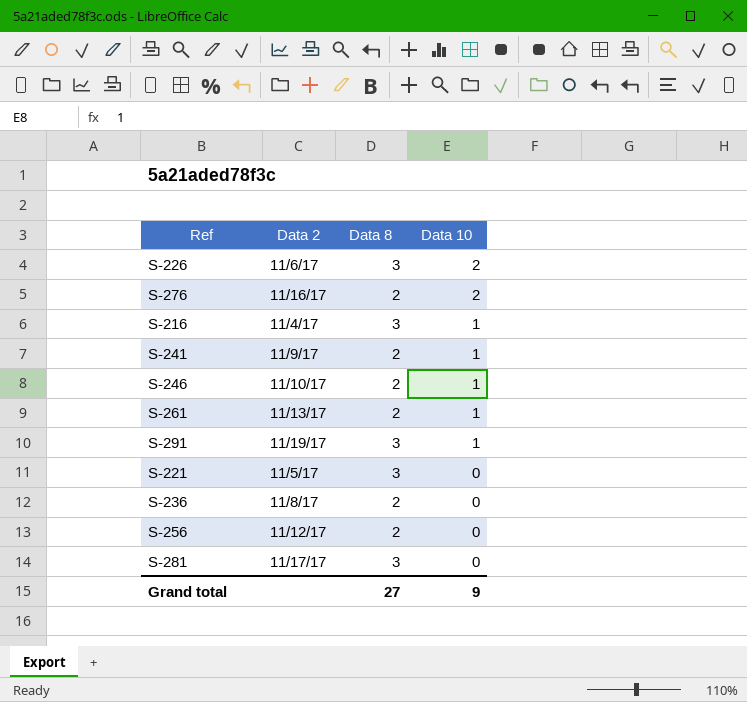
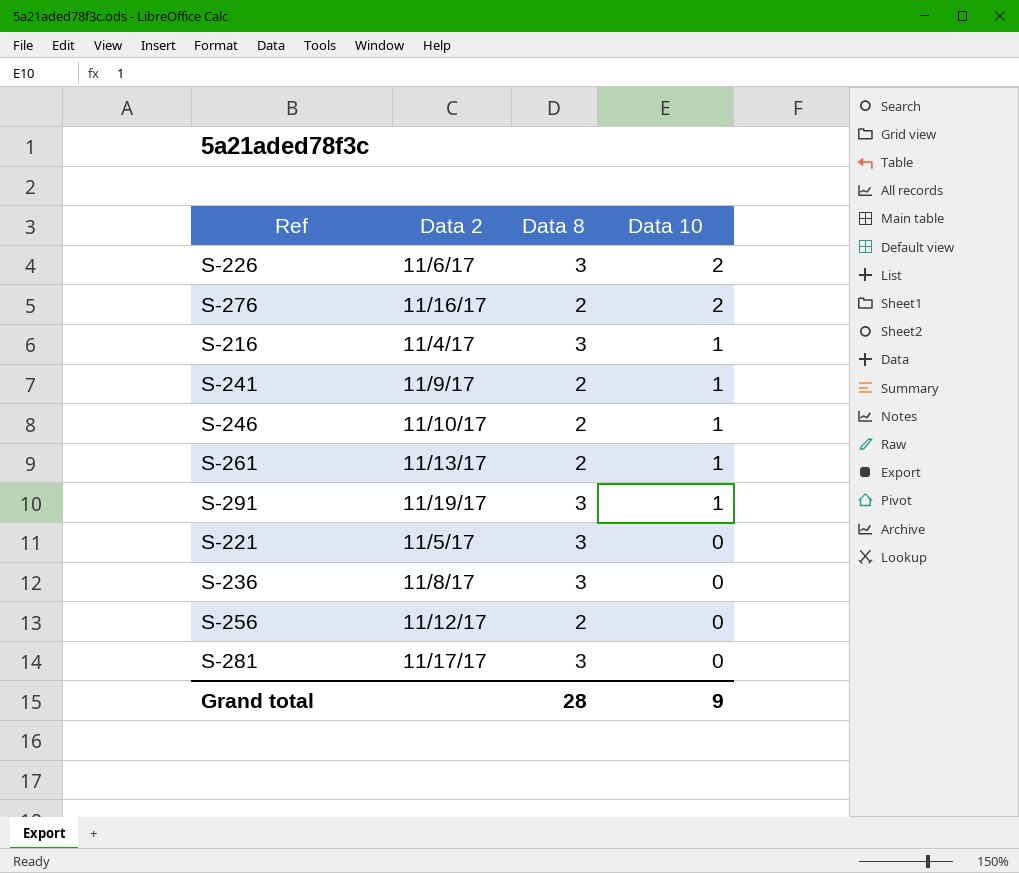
S-236 | Data 8: 2 -> 3
Grand total | Data 8: 27 -> 28

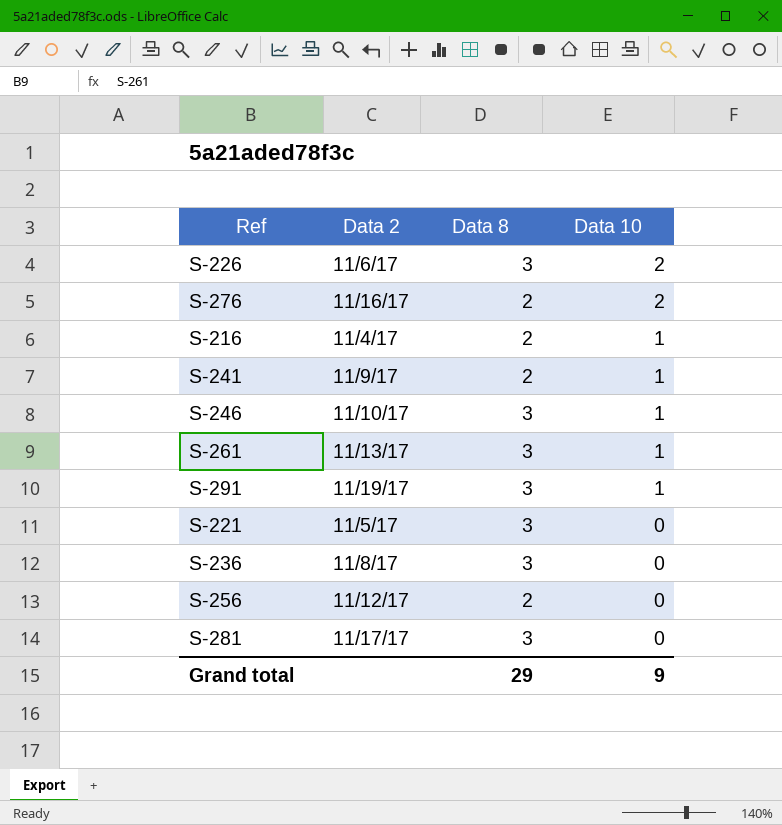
S-216 | Data 8: 3 -> 2
S-246 | Data 8: 2 -> 3
S-261 | Data 8: 2 -> 3
Grand total | Data 8: 28 -> 29

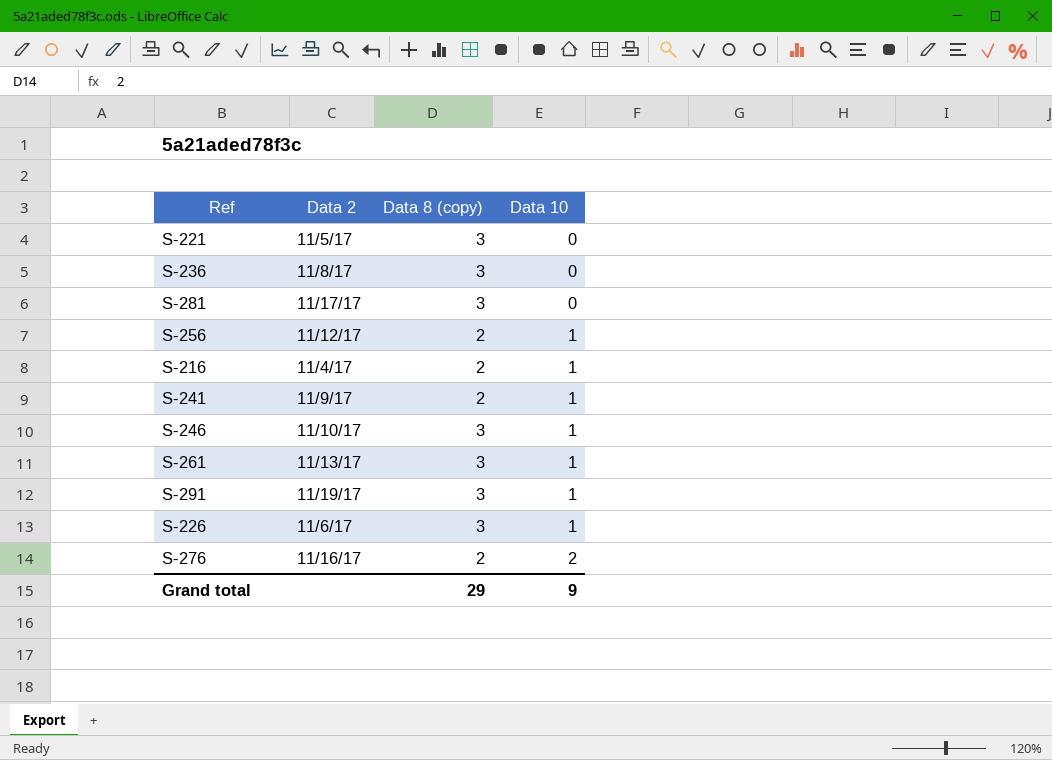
row order: Data 10 descending -> Data 10 ascending
column name: Data 8 -> Data 8 (copy)
S-256 | Data 10: 0 -> 1
S-226 | Data 10: 2 -> 1

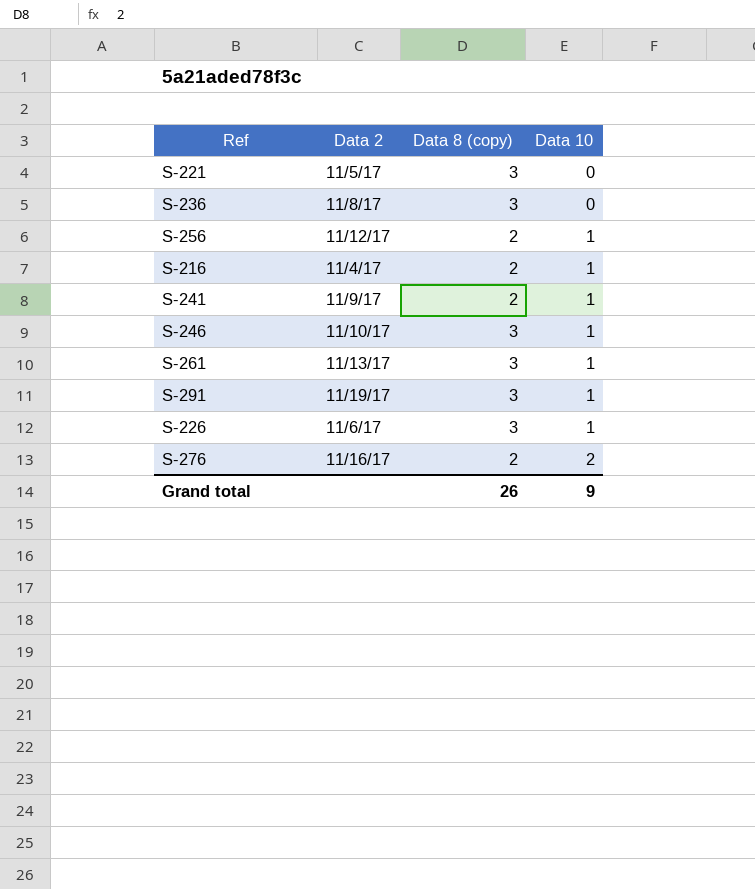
row S-281: 11/17/17 | 3 | 0 -> none
Grand total | Data 8 (copy): 29 -> 26

